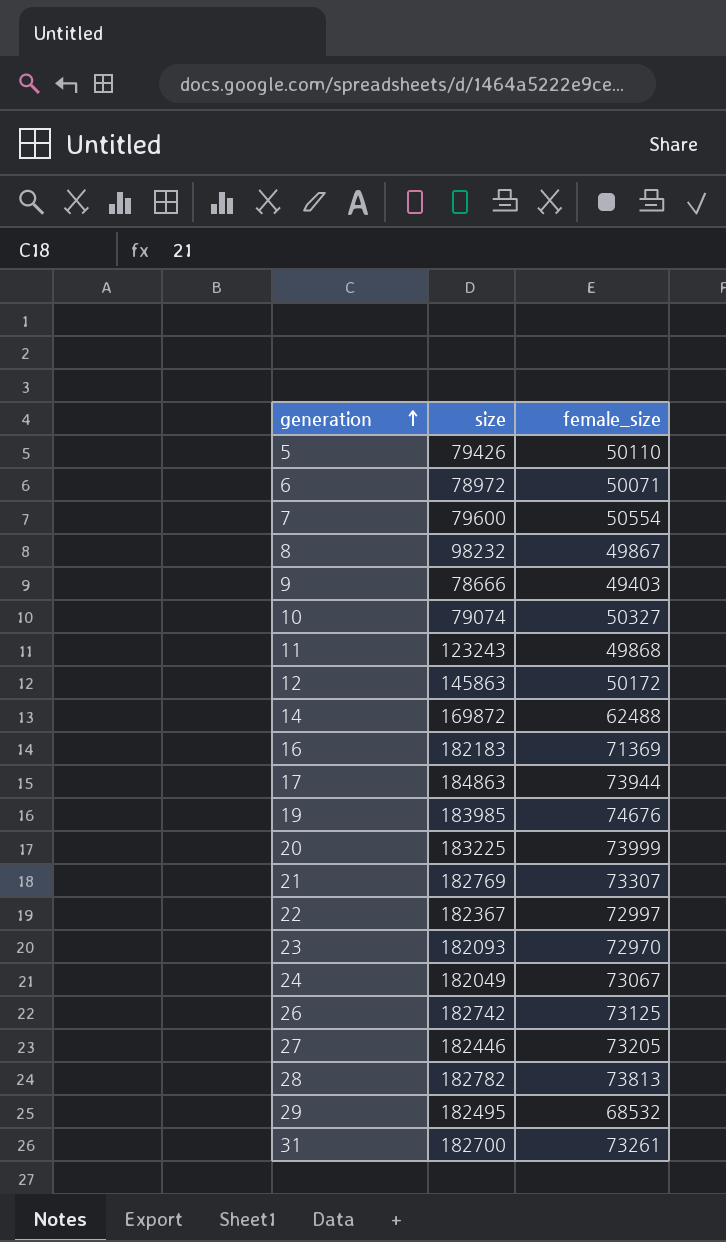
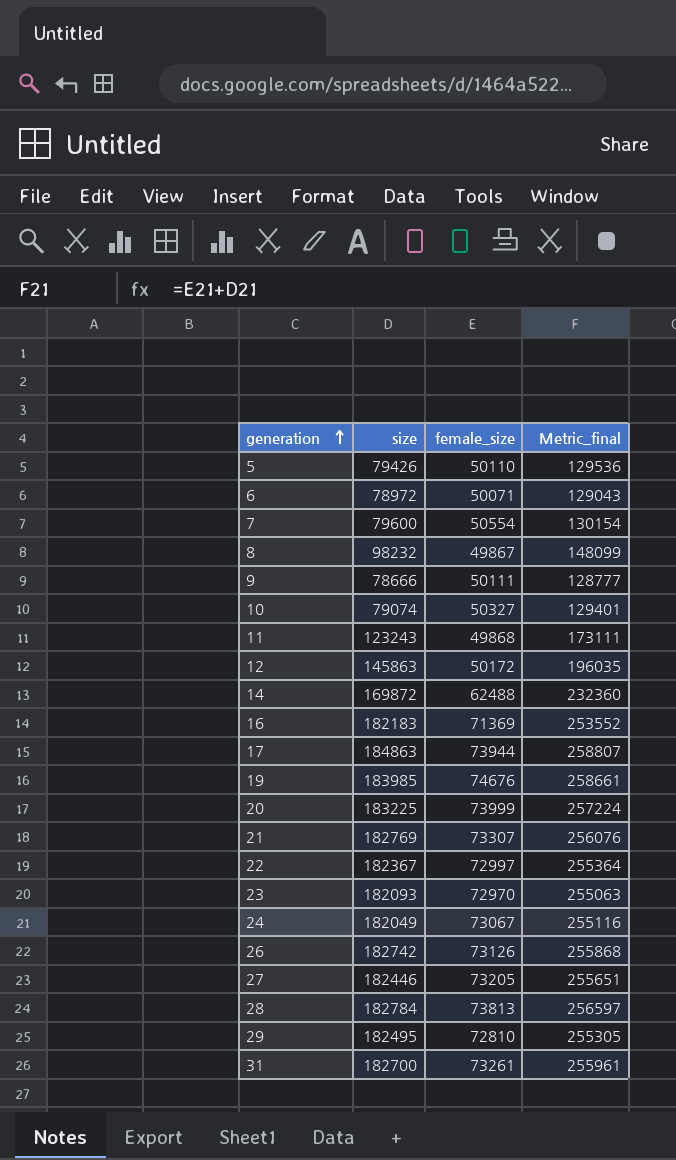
column Metric_final | formula: none -> [size] + [female_size]
9 | female_size: 49403 -> 50111
26 | female_size: 73125 -> 73126
28 | size: 182782 -> 182784
29 | female_size: 68532 -> 72810

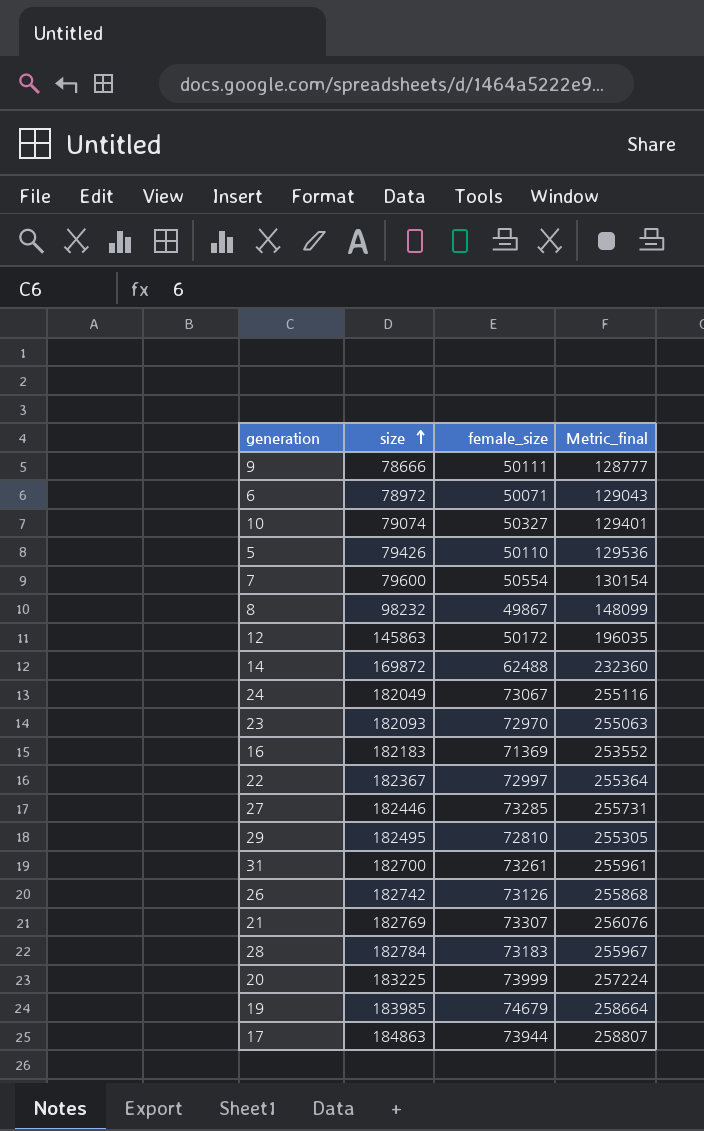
row order: generation ascending -> size ascending
row 11: 123243 | 49868 | 173111 -> none
27 | female_size: 73205 -> 73285
27 | Metric_final: 255651 -> 255731
28 | female_size: 73813 -> 73183
28 | Metric_final: 256597 -> 255967
19 | female_size: 74676 -> 74679
19 | Metric_final: 258661 -> 258664

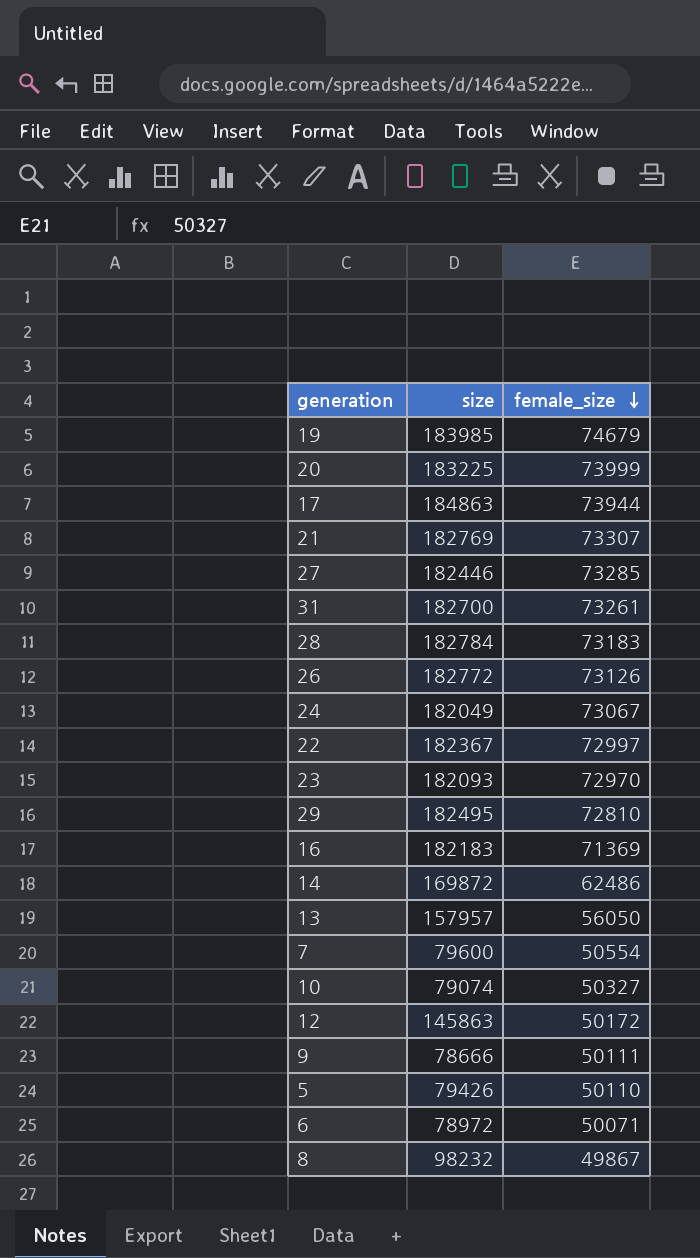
row order: size ascending -> female_size descending
column Metric_final | formula: [size] + [female_size] -> none
26 | size: 182742 -> 182772
14 | female_size: 62488 -> 62486
row 13: none -> 157957 | 56050

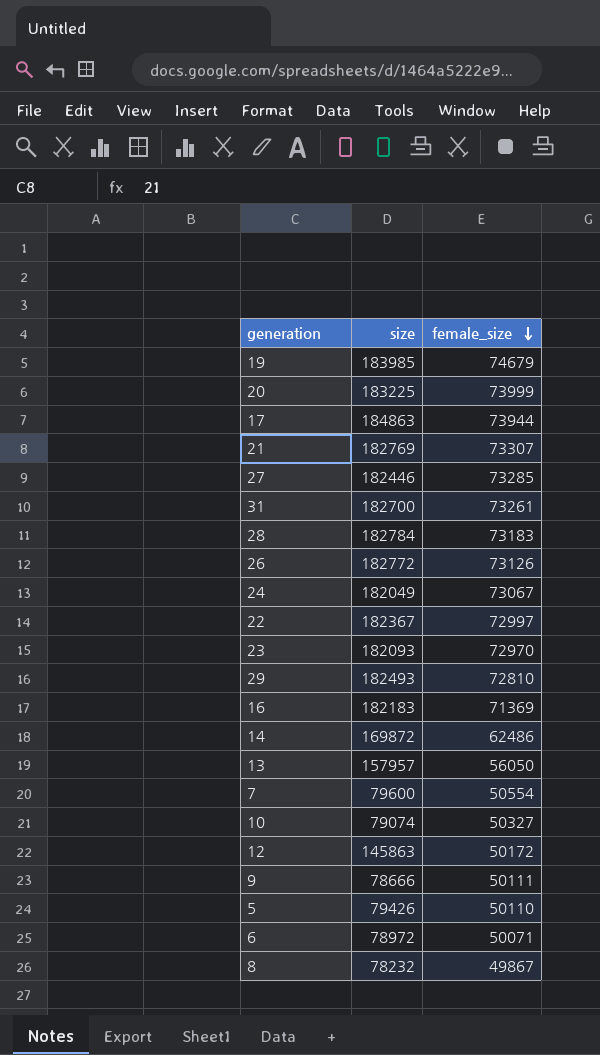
29 | size: 182495 -> 182493
8 | size: 98232 -> 78232

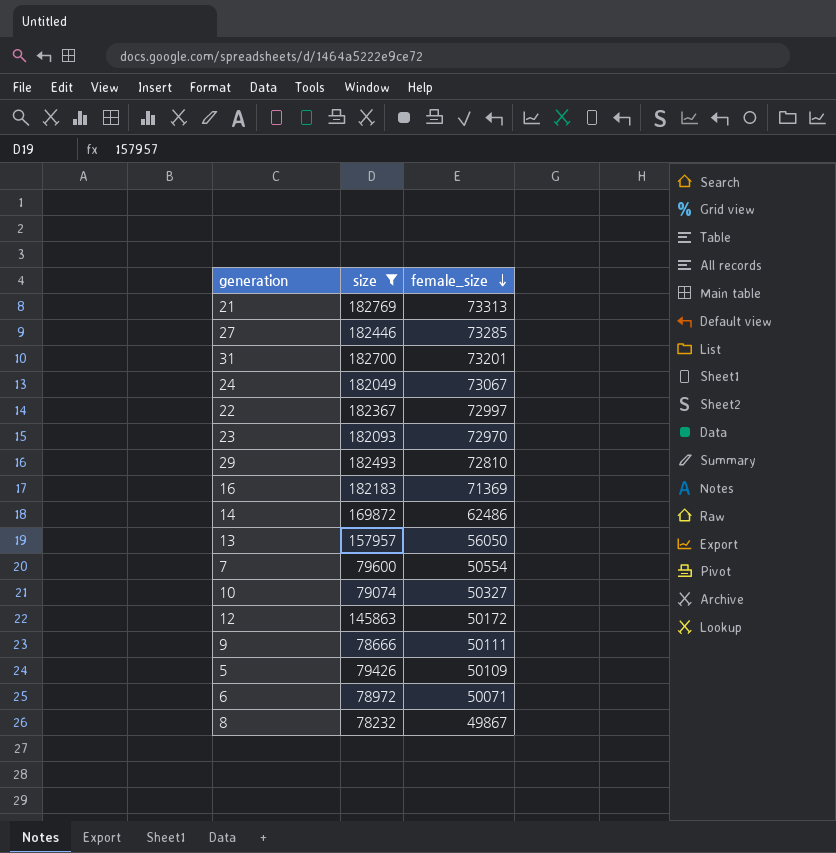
filter: none -> size <= 182769
21 | female_size: 73307 -> 73313
31 | female_size: 73261 -> 73201
5 | female_size: 50110 -> 50109

